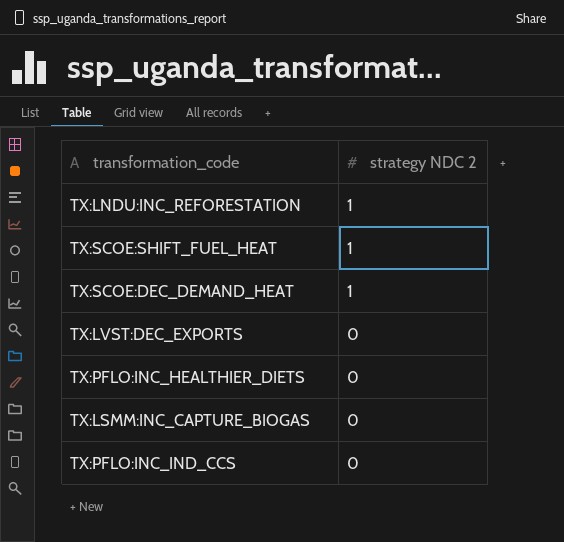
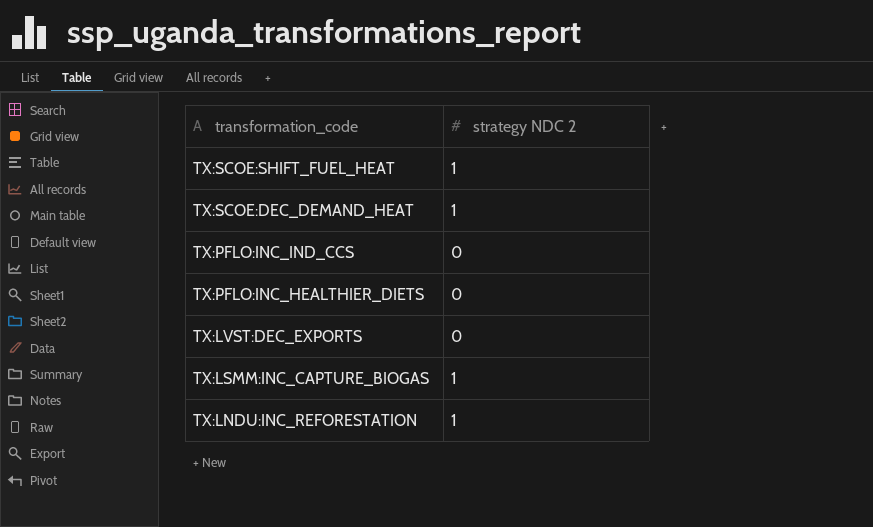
row order: strategy NDC 2 descending -> transformation_code descending
TX:LSMM:INC_CAPTURE_BIOGAS | strategy NDC 2: 0 -> 1

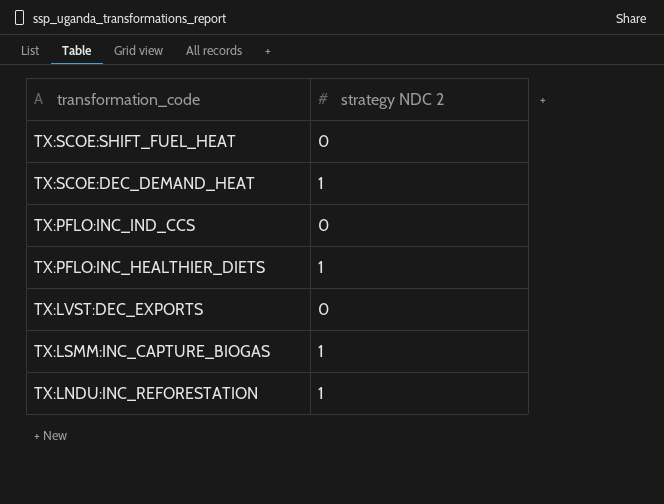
TX:SCOE:SHIFT_FUEL_HEAT | strategy NDC 2: 1 -> 0
TX:PFLO:INC_HEALTHIER_DIETS | strategy NDC 2: 0 -> 1

